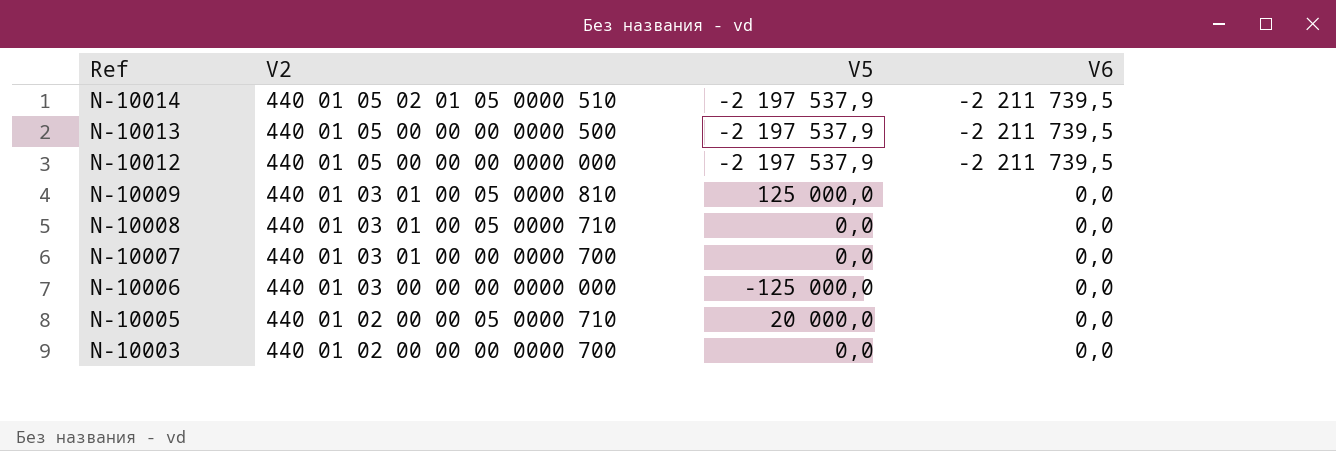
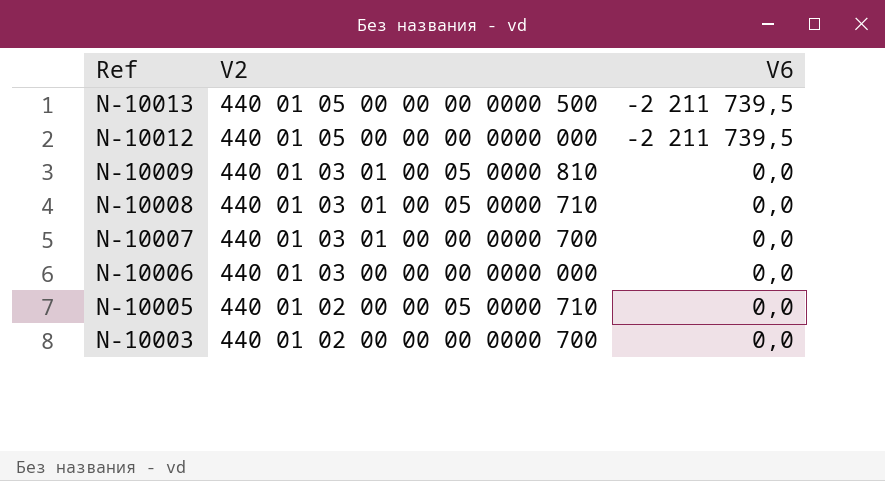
column V5 | position: 3 -> none
row N-10014: 440 01 05 02 01 05 0000 510 | -2 197 537,9 | -2 211 739,5 -> none

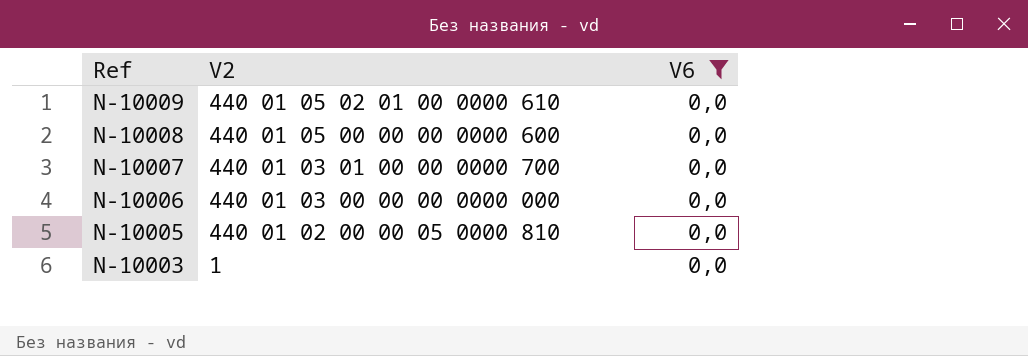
filter: none -> V6 = 0,0
N-10009 | V2: 440 01 03 01 00 05 0000 810 -> 440 01 05 02 01 00 0000 610
N-10008 | V2: 440 01 03 01 00 05 0000 710 -> 440 01 05 00 00 00 0000 600
N-10005 | V2: 440 01 02 00 00 05 0000 710 -> 440 01 02 00 00 05 0000 810
N-10003 | V2: 440 01 02 00 00 00 0000 700 -> 1

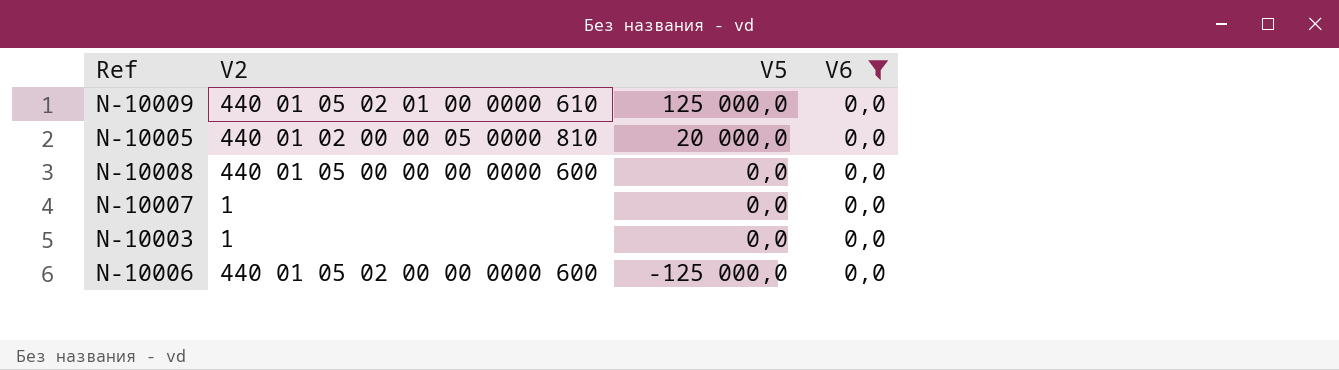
row order: Ref descending -> V5 descending
column V5 | position: none -> 3
N-10007 | V2: 440 01 03 01 00 00 0000 700 -> 1
N-10006 | V2: 440 01 03 00 00 00 0000 000 -> 440 01 05 02 00 00 0000 600

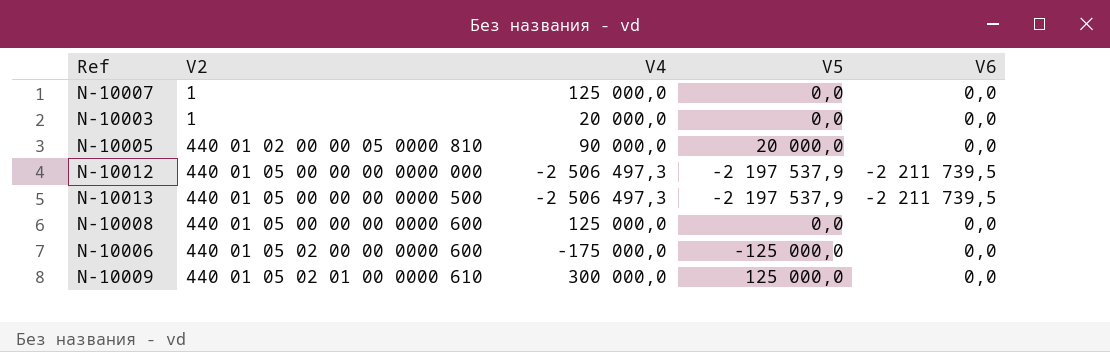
filter: V6 = 0,0 -> none
row order: V5 descending -> V2 ascending
column V4 | position: none -> 3

